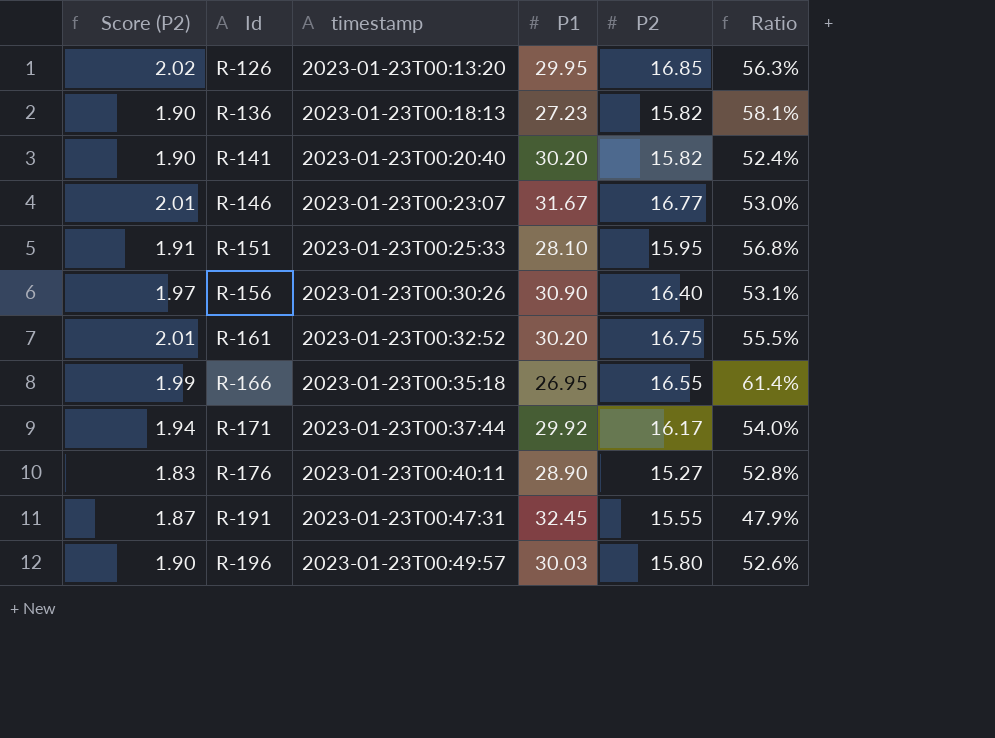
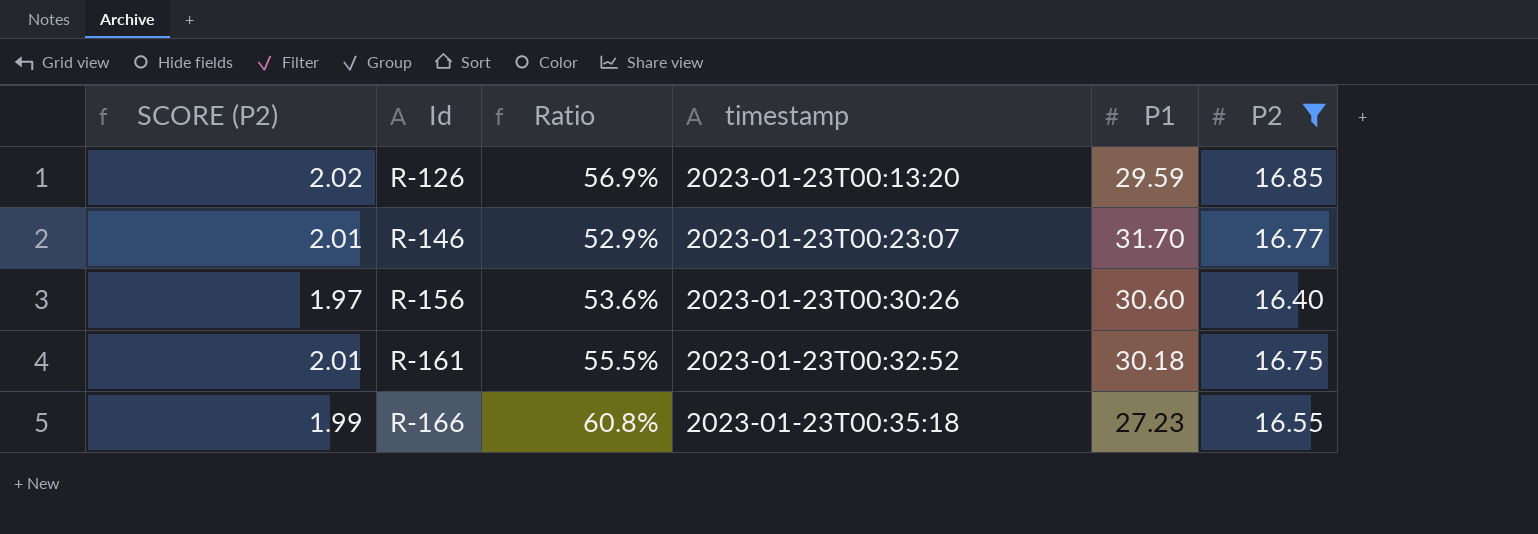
filter: none -> P2 >= 16.40
column name: Score (P2) -> SCORE (P2)
column Ratio | position: 6 -> 3
R-126 | Ratio: 56.3% -> 56.9%
R-126 | P1: 29.95 -> 29.59
R-146 | Ratio: 53.0% -> 52.9%
R-146 | P1: 31.67 -> 31.70
R-156 | Ratio: 53.1% -> 53.6%
R-156 | P1: 30.90 -> 30.60
R-161 | P1: 30.20 -> 30.18
R-166 | Ratio: 61.4% -> 60.8%
R-166 | P1: 26.95 -> 27.23

